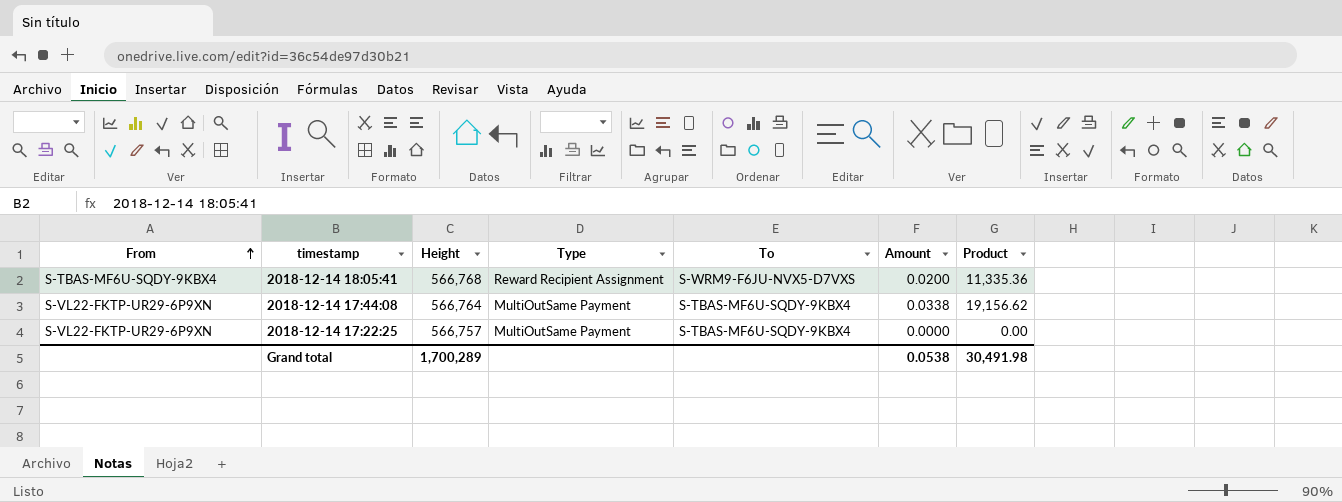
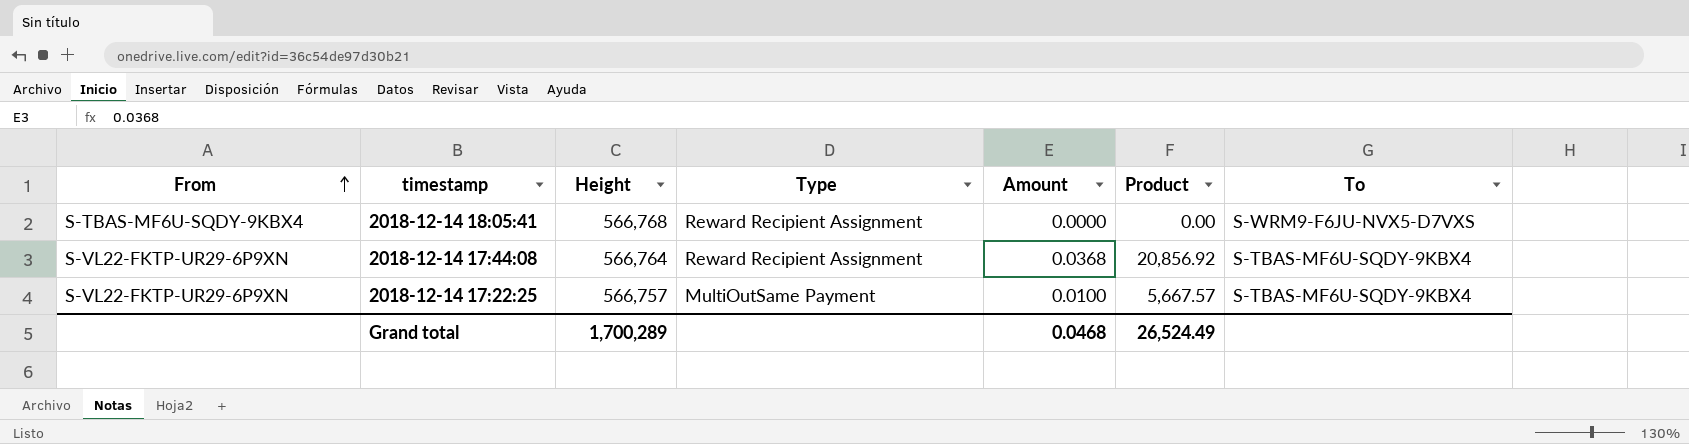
column To | position: 5 -> 7
2018-12-14 18:05:41 | Amount: 0.0200 -> 0.0000
2018-12-14 18:05:41 | Product: 11,335.36 -> 0.00
2018-12-14 17:44:08 | Type: MultiOutSame Payment -> Reward Recipient Assignment
2018-12-14 17:44:08 | Amount: 0.0338 -> 0.0368
2018-12-14 17:44:08 | Product: 19,156.62 -> 20,856.92
2018-12-14 17:22:25 | Amount: 0.0000 -> 0.0100
2018-12-14 17:22:25 | Product: 0.00 -> 5,667.57
Grand total | Amount: 0.0538 -> 0.0468
Grand total | Product: 30,491.98 -> 26,524.49

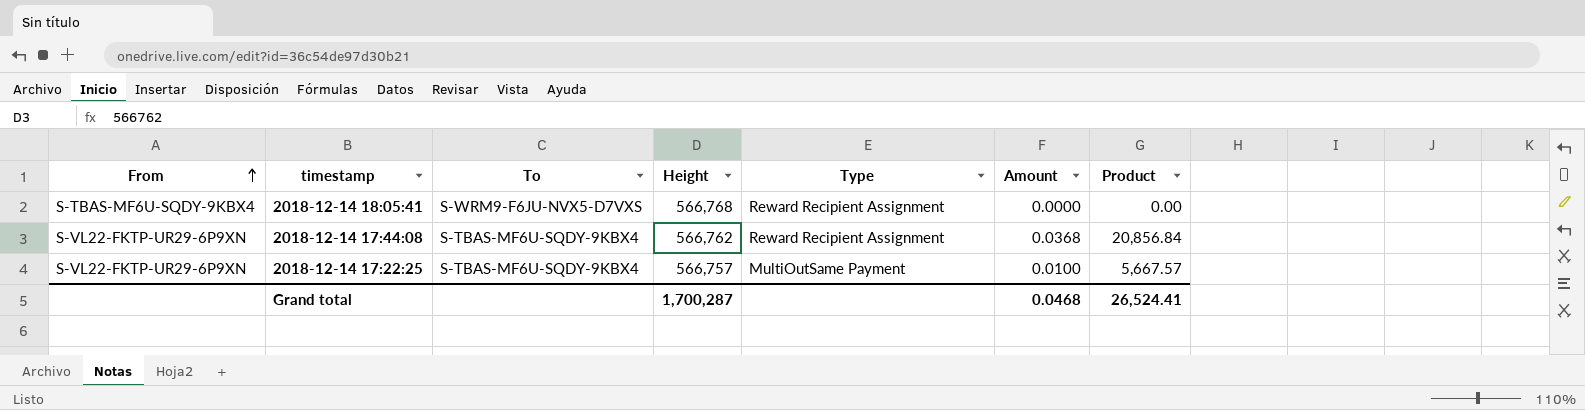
column To | position: 7 -> 3
2018-12-14 17:44:08 | Height: 566,764 -> 566,762
2018-12-14 17:44:08 | Product: 20,856.92 -> 20,856.84
Grand total | Height: 1,700,289 -> 1,700,287
Grand total | Product: 26,524.49 -> 26,524.41

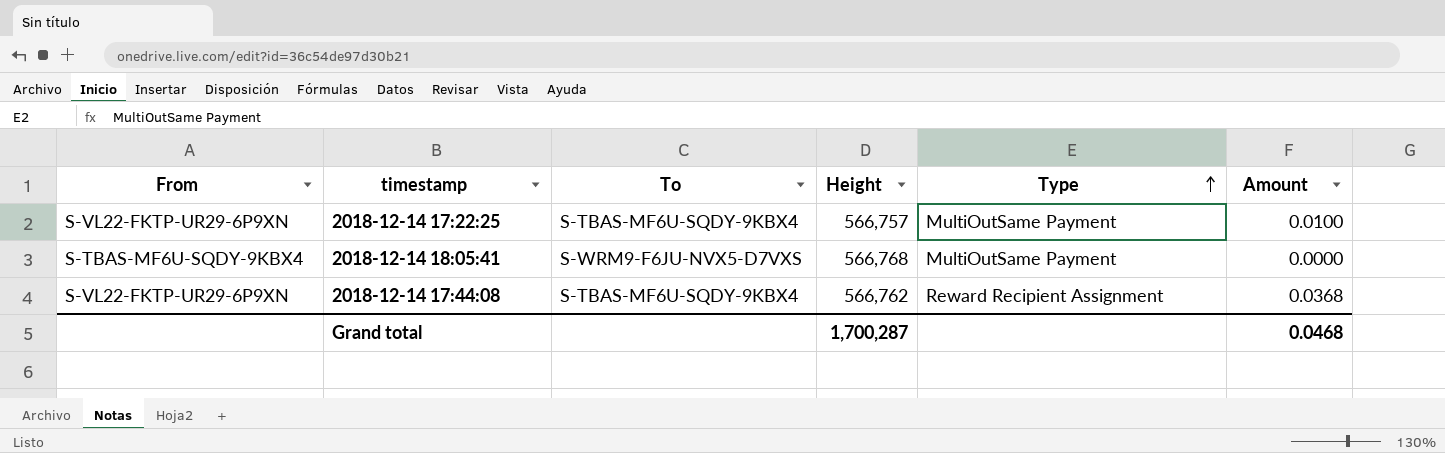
row order: From ascending -> Type ascending
column Product | formula: [Height] * [Amount] -> none
2018-12-14 18:05:41 | Type: Reward Recipient Assignment -> MultiOutSame Payment

